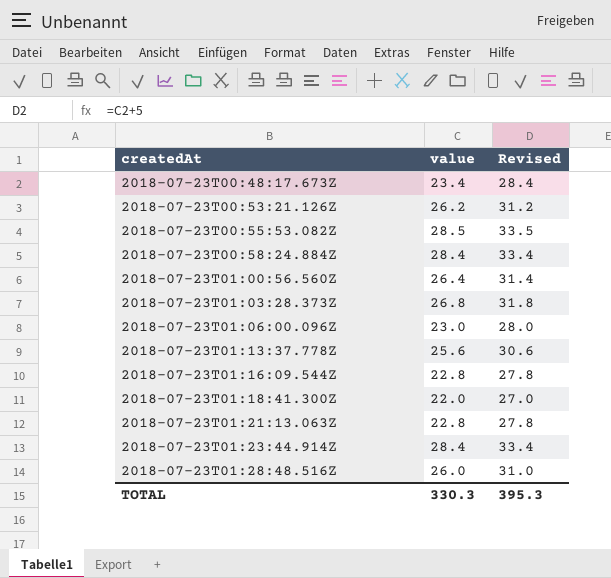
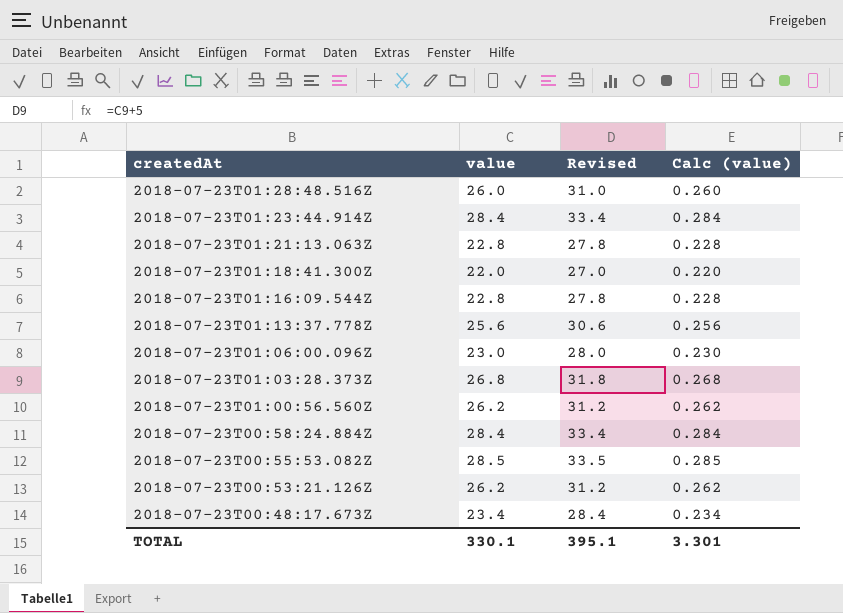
row order: createdAt ascending -> createdAt descending
column Calc (value) | formula: none -> [value] * 0.01
2018-07-23T01:00:56.560Z | value: 26.4 -> 26.2
2018-07-23T01:00:56.560Z | Revised: 31.4 -> 31.2
TOTAL | value: 330.3 -> 330.1
TOTAL | Revised: 395.3 -> 395.1

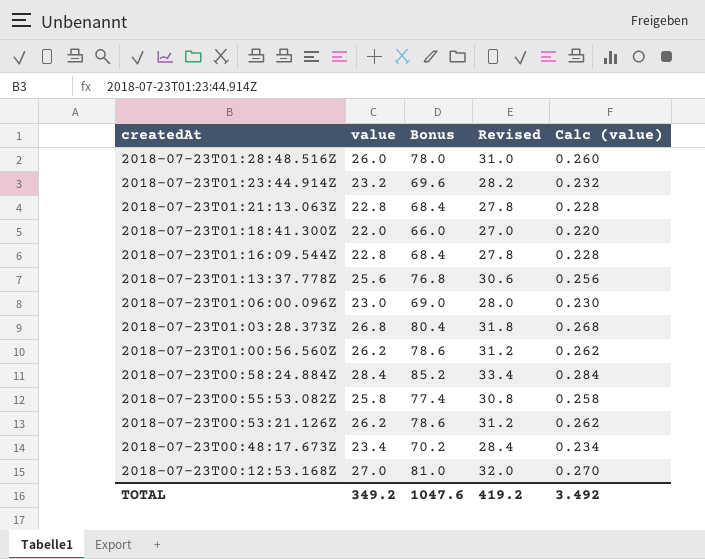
column Bonus | formula: none -> [value] * 3
2018-07-23T01:23:44.914Z | value: 28.4 -> 23.2
2018-07-23T01:23:44.914Z | Revised: 33.4 -> 28.2
2018-07-23T01:23:44.914Z | Calc (value): 0.284 -> 0.232
2018-07-23T00:55:53.082Z | value: 28.5 -> 25.8
2018-07-23T00:55:53.082Z | Revised: 33.5 -> 30.8
2018-07-23T00:55:53.082Z | Calc (value): 0.285 -> 0.258
row 2018-07-23T00:12:53.168Z: none -> 27.0 | 81.0 | 32.0 | 0.270
TOTAL | value: 330.1 -> 349.2
TOTAL | Revised: 395.1 -> 419.2
TOTAL | Calc (value): 3.301 -> 3.492

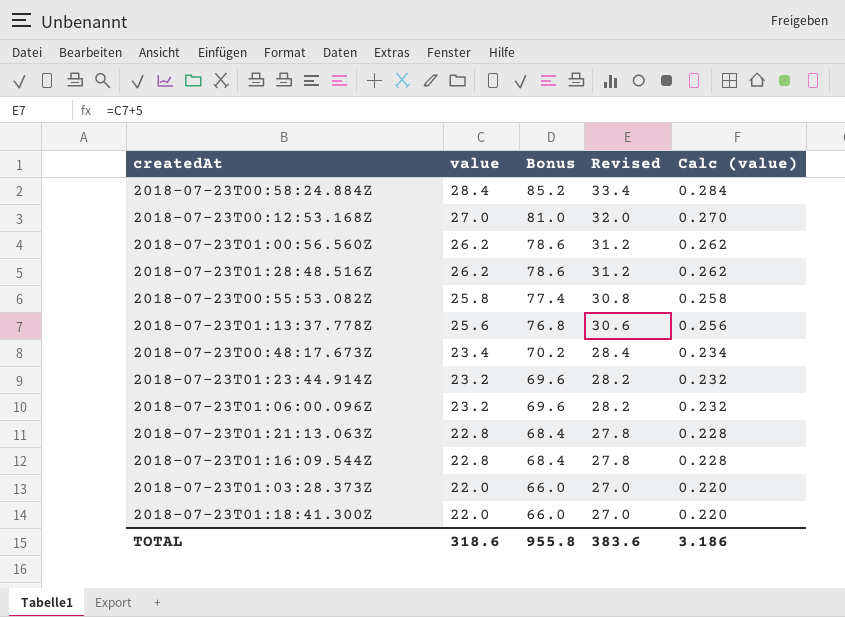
row order: createdAt descending -> value descending
row 2018-07-23T00:53:21.126Z: 26.2 | 78.6 | 31.2 | 0.262 -> none
2018-07-23T01:28:48.516Z | value: 26.0 -> 26.2
2018-07-23T01:28:48.516Z | Bonus: 78.0 -> 78.6
2018-07-23T01:28:48.516Z | Revised: 31.0 -> 31.2
2018-07-23T01:28:48.516Z | Calc (value): 0.260 -> 0.262
2018-07-23T01:06:00.096Z | value: 23.0 -> 23.2
2018-07-23T01:06:00.096Z | Bonus: 69.0 -> 69.6
2018-07-23T01:06:00.096Z | Revised: 28.0 -> 28.2
2018-07-23T01:06:00.096Z | Calc (value): 0.230 -> 0.232
2018-07-23T01:03:28.373Z | value: 26.8 -> 22.0
2018-07-23T01:03:28.373Z | Bonus: 80.4 -> 66.0
2018-07-23T01:03:28.373Z | Revised: 31.8 -> 27.0
2018-07-23T01:03:28.373Z | Calc (value): 0.268 -> 0.220
TOTAL | value: 349.2 -> 318.6
TOTAL | Bonus: 1047.6 -> 955.8
TOTAL | Revised: 419.2 -> 383.6
TOTAL | Calc (value): 3.492 -> 3.186

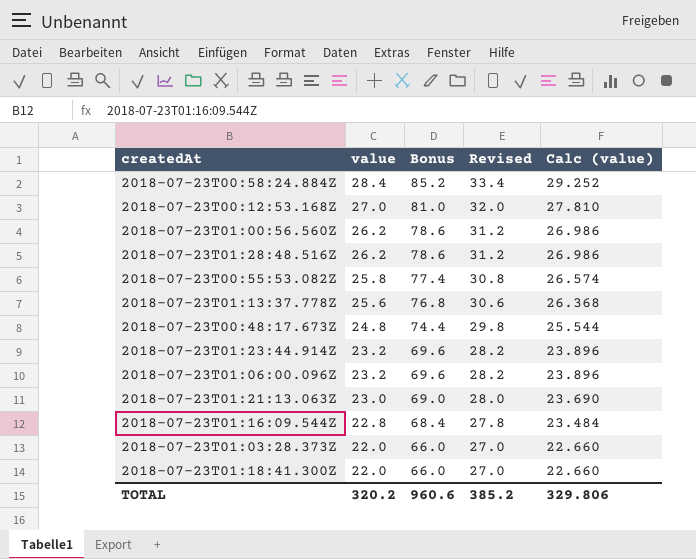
column Calc (value) | formula: [value] * 0.01 -> [value] * 1.03
2018-07-23T00:48:17.673Z | value: 23.4 -> 24.8
2018-07-23T00:48:17.673Z | Bonus: 70.2 -> 74.4
2018-07-23T00:48:17.673Z | Revised: 28.4 -> 29.8
2018-07-23T01:21:13.063Z | value: 22.8 -> 23.0
2018-07-23T01:21:13.063Z | Bonus: 68.4 -> 69.0
2018-07-23T01:21:13.063Z | Revised: 27.8 -> 28.0
TOTAL | value: 318.6 -> 320.2
TOTAL | Bonus: 955.8 -> 960.6
TOTAL | Revised: 383.6 -> 385.2
TOTAL | Calc (value): 3.186 -> 329.806

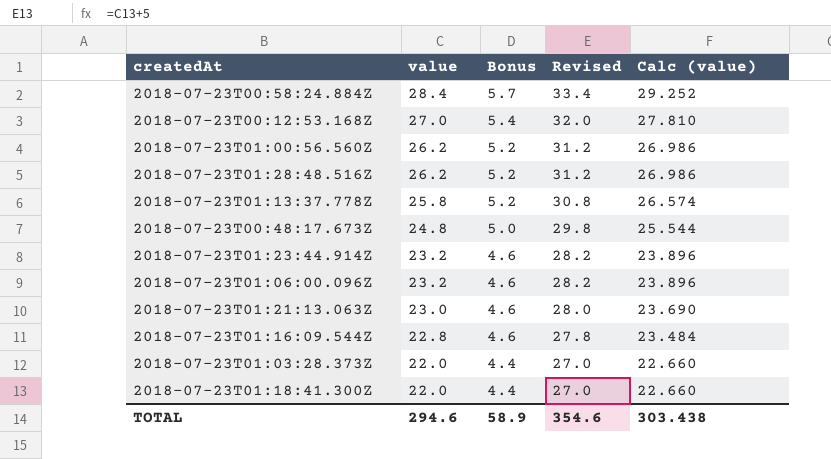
column Bonus | formula: [value] * 3 -> [value] * 0.2
row 2018-07-23T00:55:53.082Z: 25.8 | 77.4 | 30.8 | 26.574 -> none
2018-07-23T01:13:37.778Z | value: 25.6 -> 25.8
2018-07-23T01:13:37.778Z | Revised: 30.6 -> 30.8
2018-07-23T01:13:37.778Z | Calc (value): 26.368 -> 26.574
TOTAL | value: 320.2 -> 294.6
TOTAL | Bonus: 960.6 -> 58.9
TOTAL | Revised: 385.2 -> 354.6
TOTAL | Calc (value): 329.806 -> 303.438

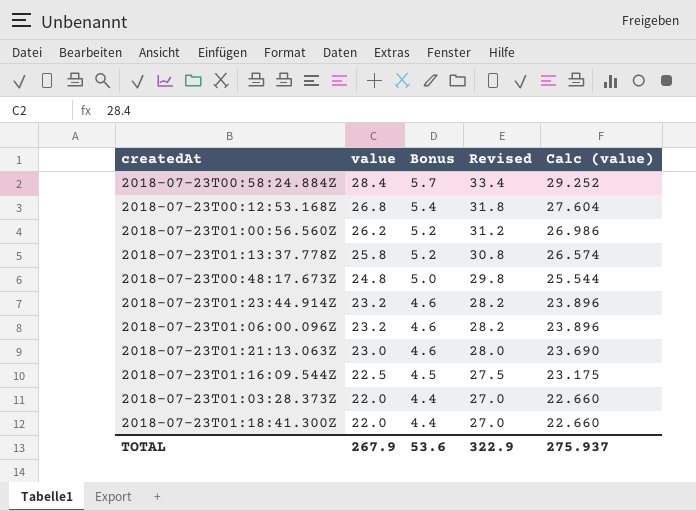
row 2018-07-23T01:28:48.516Z: 26.2 | 5.2 | 31.2 | 26.986 -> none
2018-07-23T00:12:53.168Z | value: 27.0 -> 26.8
2018-07-23T00:12:53.168Z | Revised: 32.0 -> 31.8
2018-07-23T00:12:53.168Z | Calc (value): 27.810 -> 27.604
2018-07-23T01:16:09.544Z | value: 22.8 -> 22.5
2018-07-23T01:16:09.544Z | Bonus: 4.6 -> 4.5
2018-07-23T01:16:09.544Z | Revised: 27.8 -> 27.5
2018-07-23T01:16:09.544Z | Calc (value): 23.484 -> 23.175
TOTAL | value: 294.6 -> 267.9
TOTAL | Bonus: 58.9 -> 53.6
TOTAL | Revised: 354.6 -> 322.9
TOTAL | Calc (value): 303.438 -> 275.937

